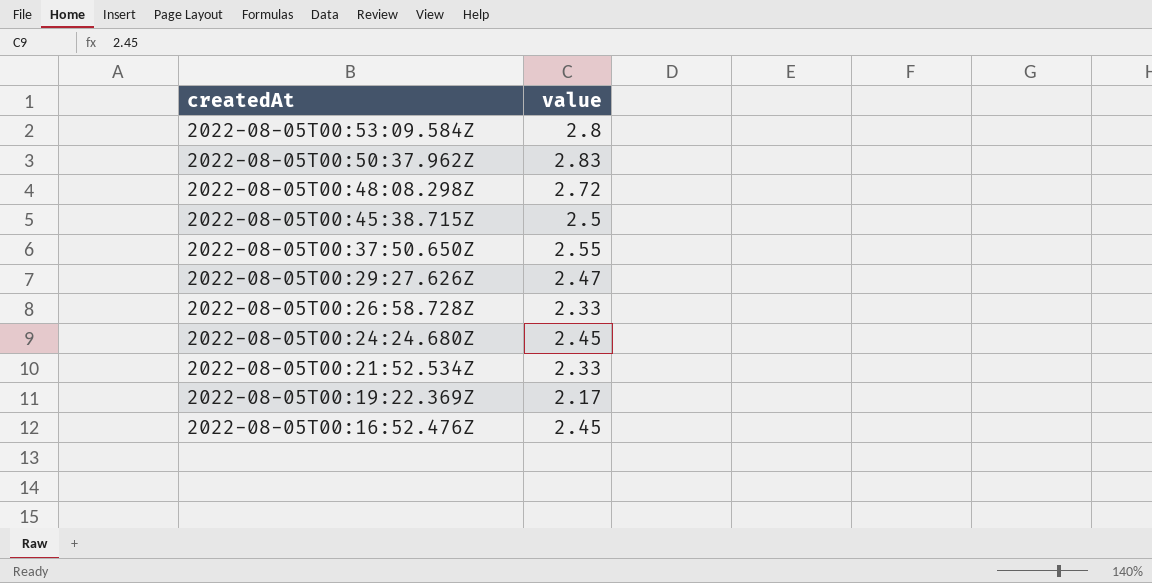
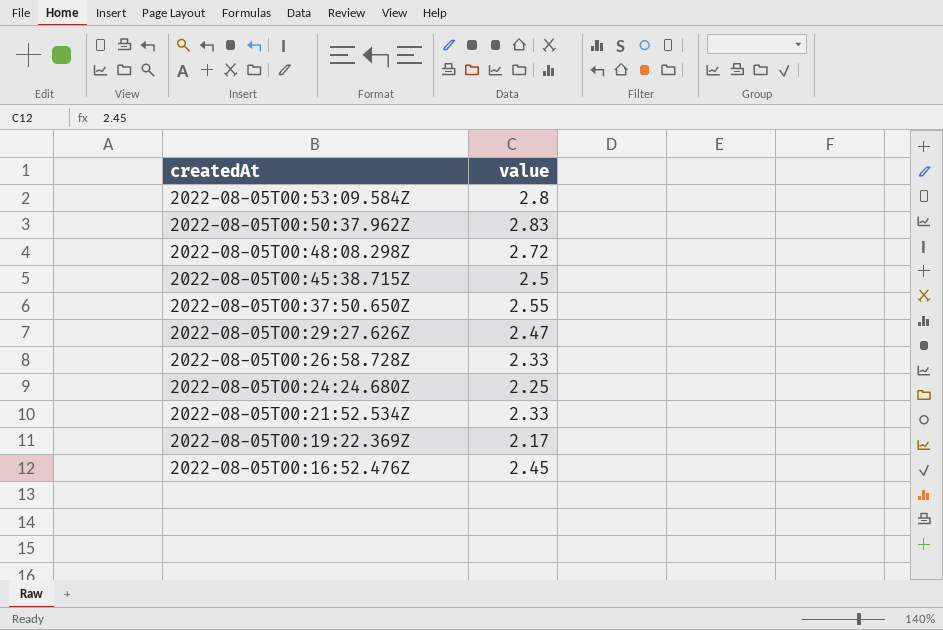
2022-08-05T00:24:24.680Z | value: 2.45 -> 2.25

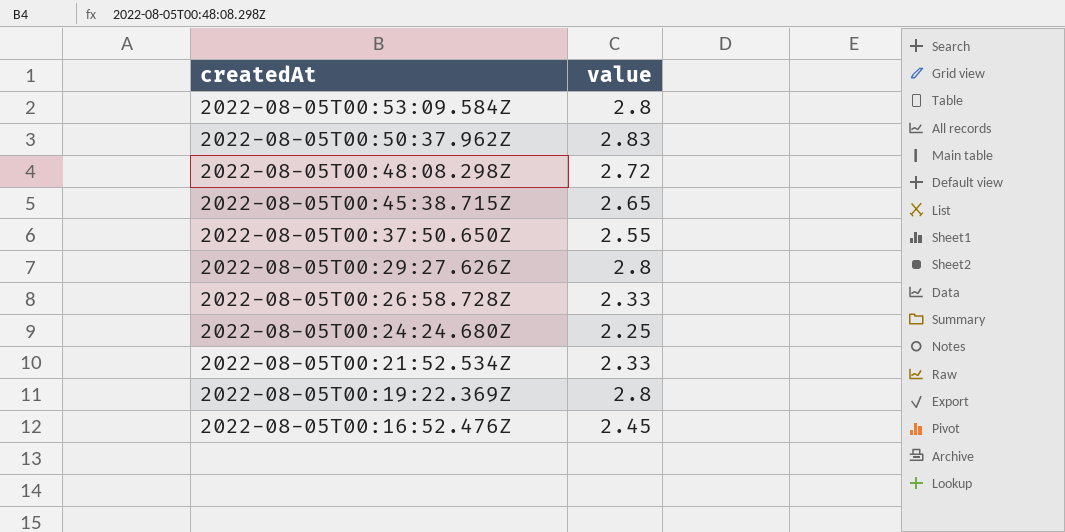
2022-08-05T00:45:38.715Z | value: 2.5 -> 2.65
2022-08-05T00:29:27.626Z | value: 2.47 -> 2.8
2022-08-05T00:19:22.369Z | value: 2.17 -> 2.8

